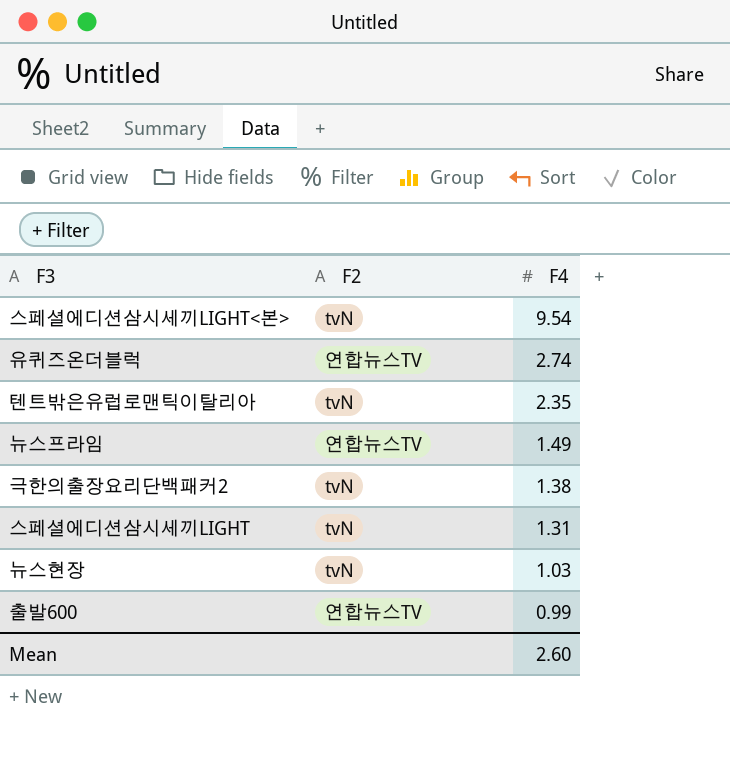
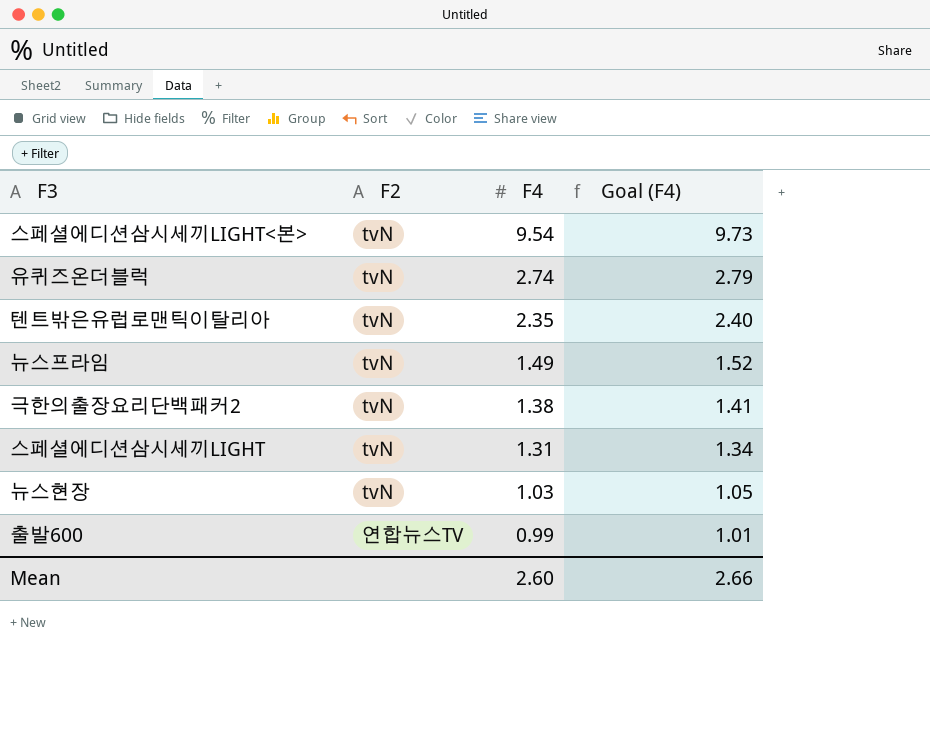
column Goal (F4) | formula: none -> [F4] * 1.02
유퀴즈온더블럭 | F2: 연합뉴스TV -> tvN
뉴스프라임 | F2: 연합뉴스TV -> tvN

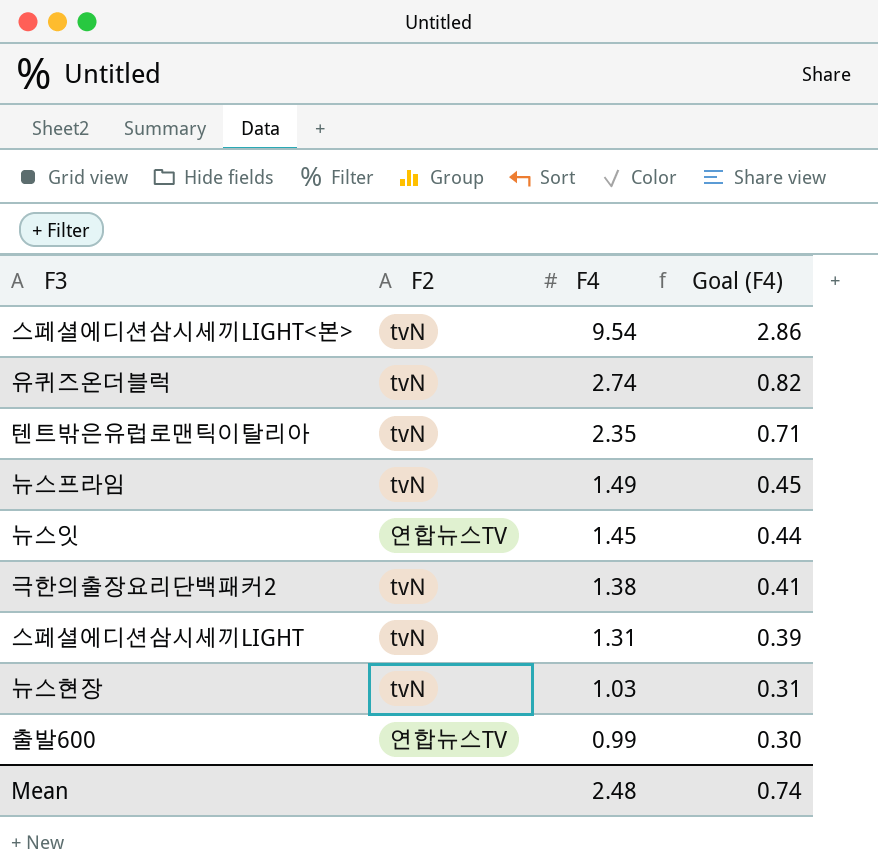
column Goal (F4) | formula: [F4] * 1.02 -> [F4] * 0.3
row 뉴스잇: none -> 연합뉴스TV | 1.45 | 0.44
Mean | F4: 2.60 -> 2.48
Mean | Goal (F4): 2.66 -> 0.74

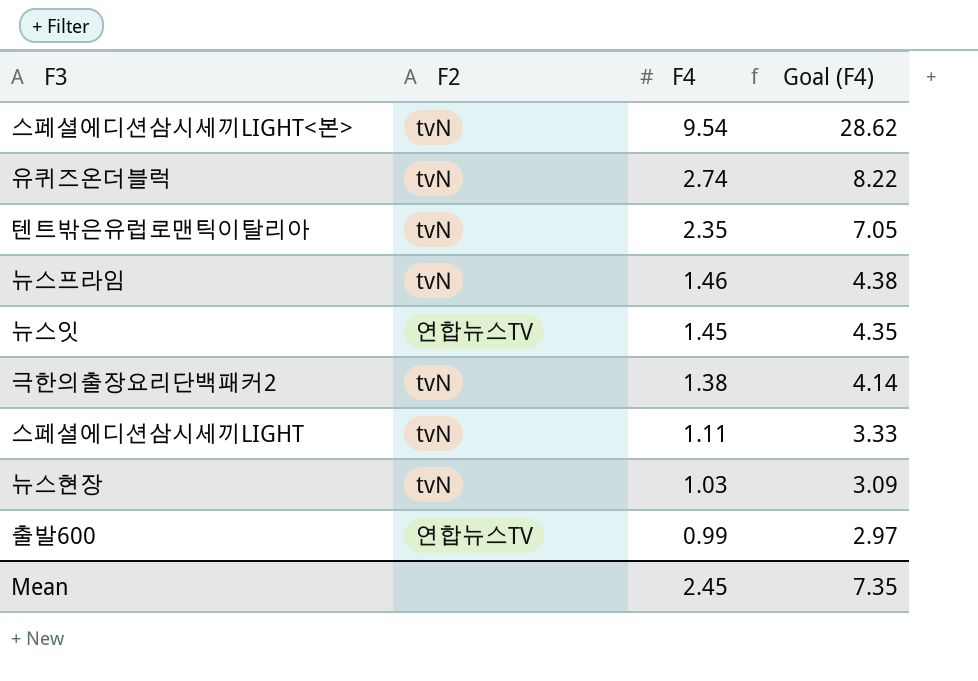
column Goal (F4) | formula: [F4] * 0.3 -> [F4] * 3
뉴스프라임 | F4: 1.49 -> 1.46
스페셜에디션삼시세끼LIGHT | F4: 1.31 -> 1.11
Mean | F4: 2.48 -> 2.45
Mean | Goal (F4): 0.74 -> 7.35

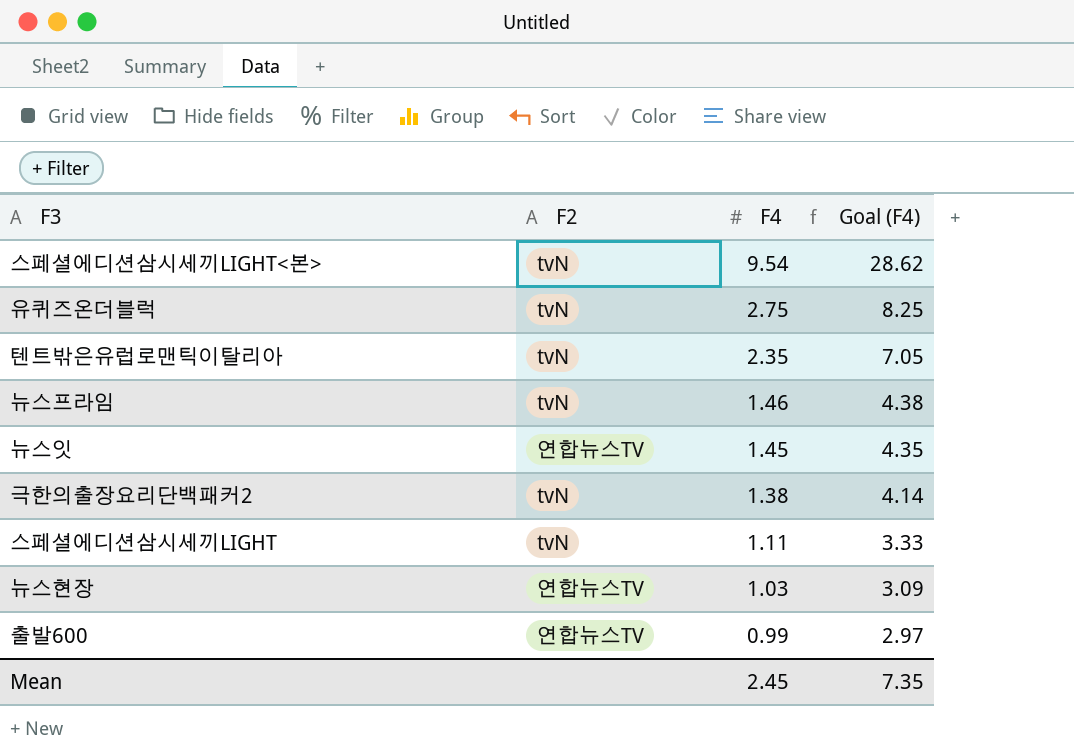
유퀴즈온더블럭 | F4: 2.74 -> 2.75
유퀴즈온더블럭 | Goal (F4): 8.22 -> 8.25
뉴스현장 | F2: tvN -> 연합뉴스TV

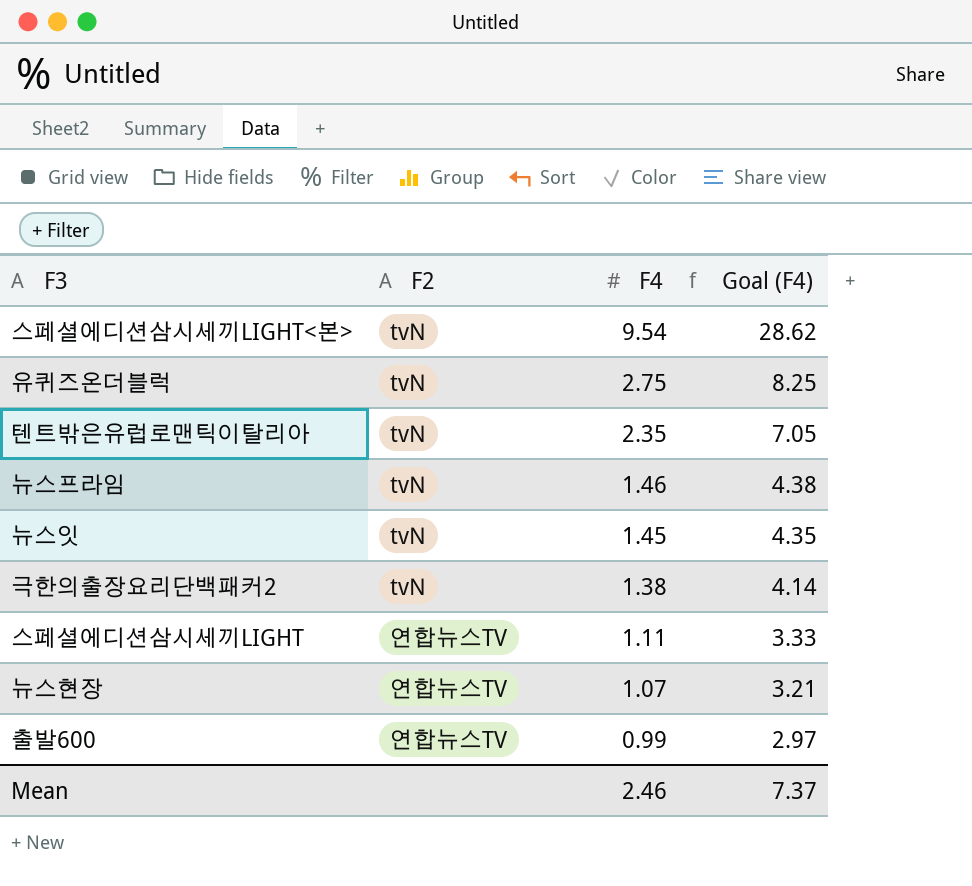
뉴스잇 | F2: 연합뉴스TV -> tvN
스페셜에디션삼시세끼LIGHT | F2: tvN -> 연합뉴스TV
뉴스현장 | F4: 1.03 -> 1.07
뉴스현장 | Goal (F4): 3.09 -> 3.21
Mean | F4: 2.45 -> 2.46
Mean | Goal (F4): 7.35 -> 7.37

